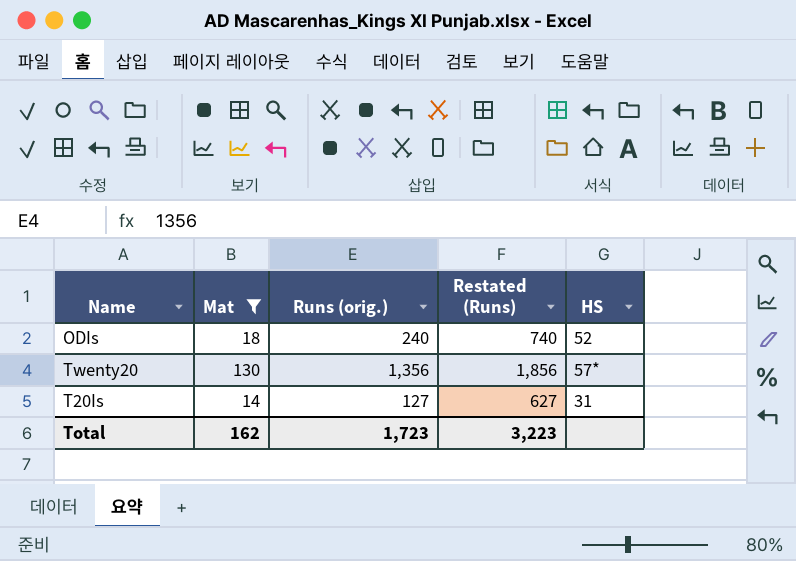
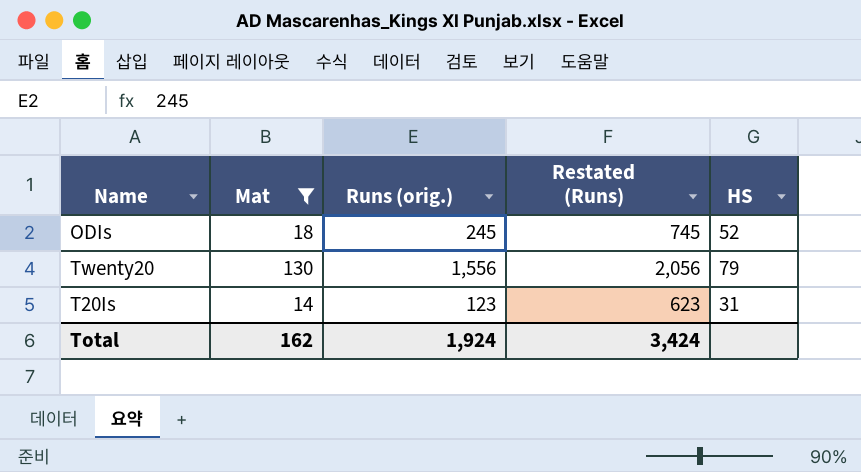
ODIs | Runs (orig.): 240 -> 245
ODIs | Restated (Runs): 740 -> 745
Twenty20 | Runs (orig.): 1,356 -> 1,556
Twenty20 | Restated (Runs): 1,856 -> 2,056
Twenty20 | HS: 57* -> 79
T20Is | Runs (orig.): 127 -> 123
T20Is | Restated (Runs): 627 -> 623
Total | Runs (orig.): 1,723 -> 1,924
Total | Restated (Runs): 3,223 -> 3,424

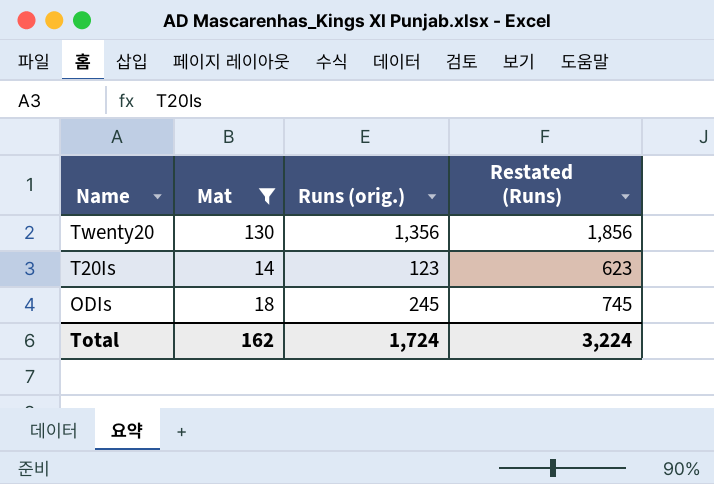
row order: none -> Name descending
column HS | position: 5 -> none
Twenty20 | Runs (orig.): 1,556 -> 1,356
Twenty20 | Restated (Runs): 2,056 -> 1,856
Total | Runs (orig.): 1,924 -> 1,724
Total | Restated (Runs): 3,424 -> 3,224

